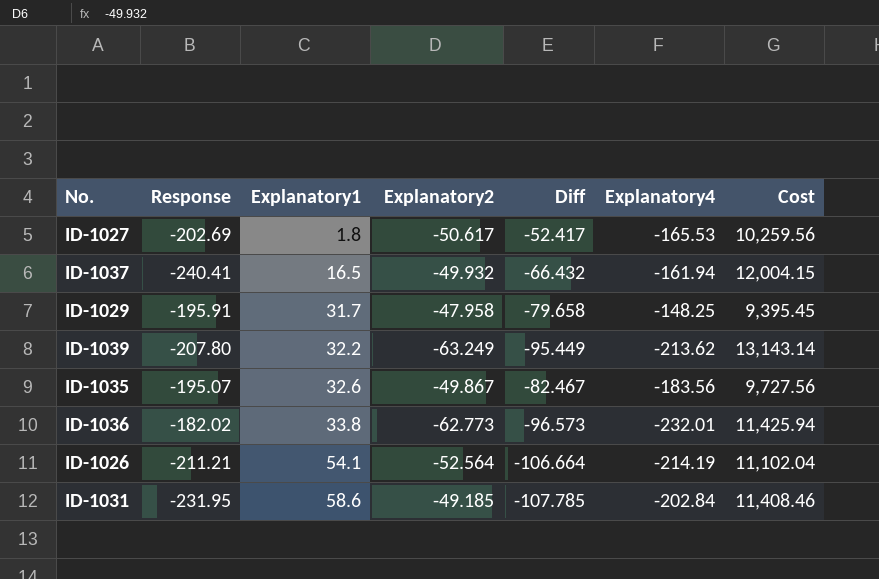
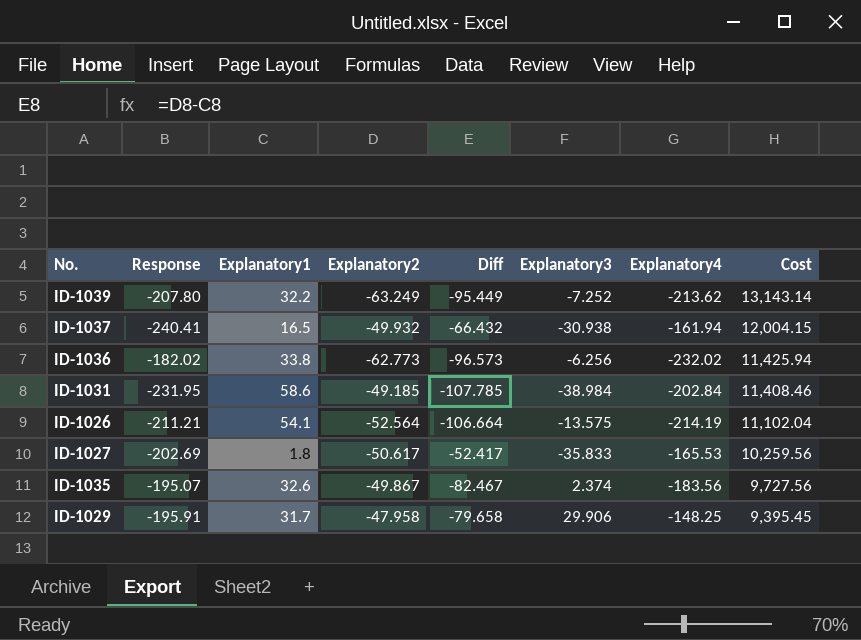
row order: Explanatory1 ascending -> Cost descending
column Explanatory3 | position: none -> 6
ID-1036 | Explanatory4: -232.01 -> -232.02

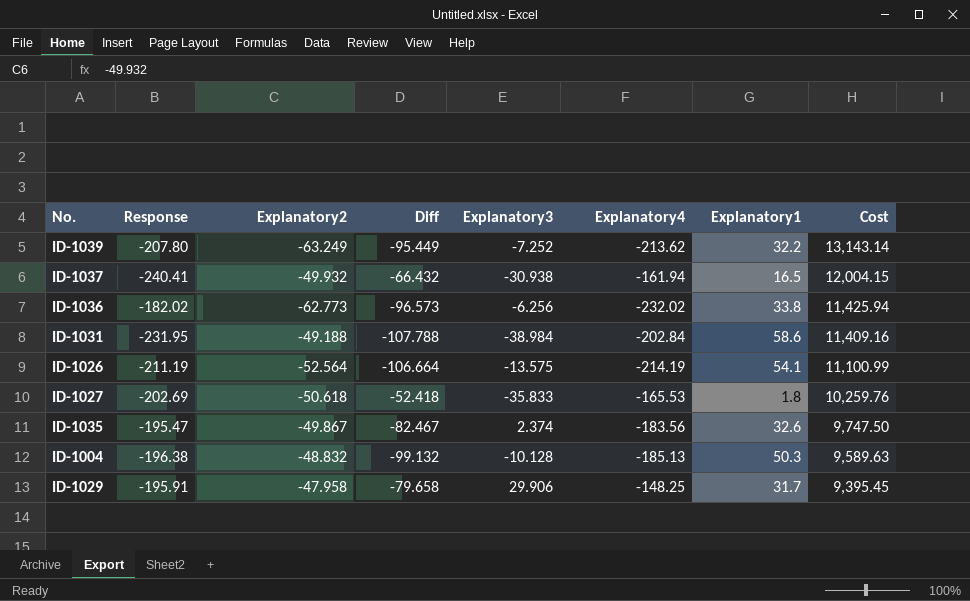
column Explanatory1 | position: 3 -> 7
ID-1031 | Explanatory2: -49.185 -> -49.188
ID-1031 | Diff: -107.785 -> -107.788
ID-1031 | Cost: 11,408.46 -> 11,409.16
ID-1026 | Response: -211.21 -> -211.19
ID-1026 | Cost: 11,102.04 -> 11,100.99
ID-1027 | Explanatory2: -50.617 -> -50.618
ID-1027 | Diff: -52.417 -> -52.418
ID-1027 | Cost: 10,259.56 -> 10,259.76
ID-1035 | Response: -195.07 -> -195.47
ID-1035 | Cost: 9,727.56 -> 9,747.50
row ID-1004: none -> -196.38 | -48.832 | -99.132 | -10.128 | -185.13 | 50.3 | 9,589.63

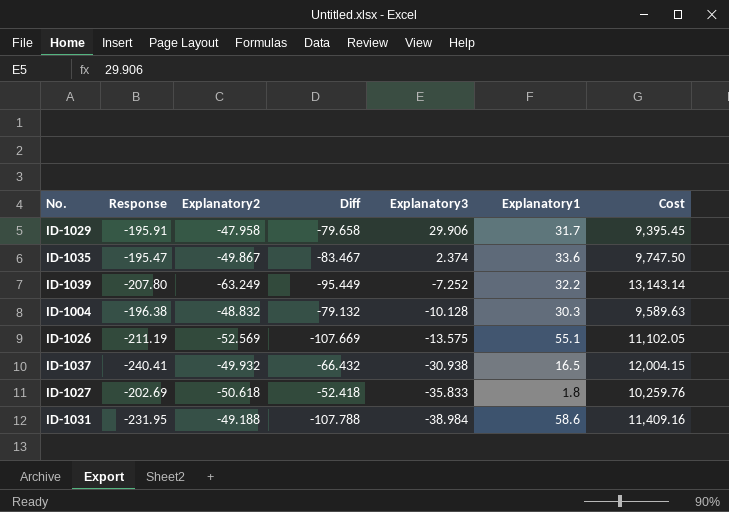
row order: Cost descending -> Explanatory3 descending
column Explanatory4 | position: 6 -> none
row ID-1036: -182.02 | -62.773 | -96.573 | -6.256 | -232.02 | 33.8 | 11,425.94 -> none
ID-1035 | Diff: -82.467 -> -83.467
ID-1035 | Explanatory1: 32.6 -> 33.6
ID-1004 | Diff: -99.132 -> -79.132
ID-1004 | Explanatory1: 50.3 -> 30.3
ID-1026 | Explanatory2: -52.564 -> -52.569
ID-1026 | Diff: -106.664 -> -107.669
ID-1026 | Explanatory1: 54.1 -> 55.1
ID-1026 | Cost: 11,100.99 -> 11,102.05

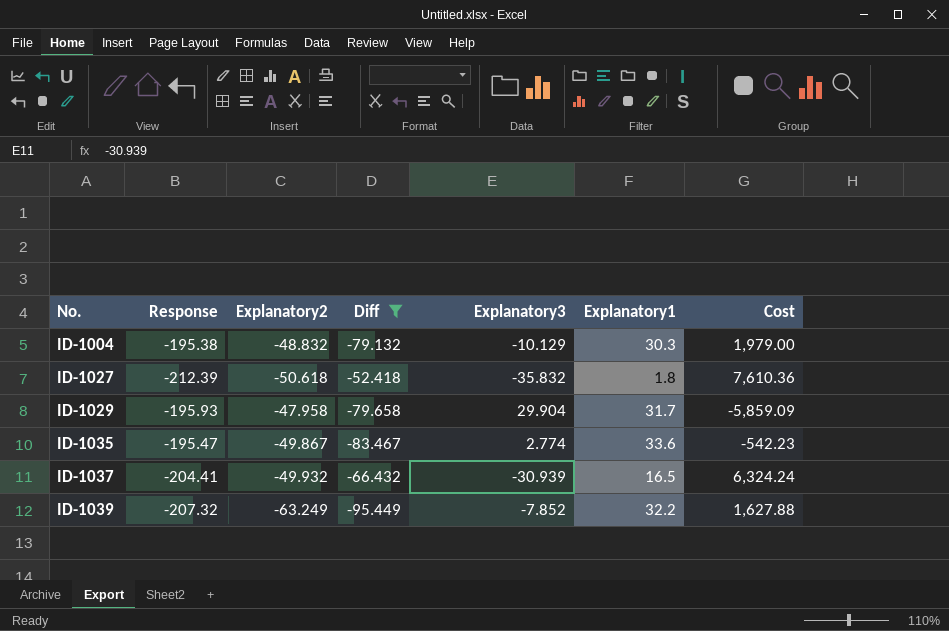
filter: none -> Diff >= -95.449
row order: Explanatory3 descending -> No. ascending
column Cost | formula: [Response] * [Explanatory2] -> [Response] * [Explanatory3]
ID-1004 | Response: -196.38 -> -195.38
ID-1004 | Explanatory3: -10.128 -> -10.129
ID-1027 | Response: -202.69 -> -212.39
ID-1027 | Explanatory3: -35.833 -> -35.832
ID-1029 | Response: -195.91 -> -195.93
ID-1029 | Explanatory3: 29.906 -> 29.904
ID-1035 | Explanatory3: 2.374 -> 2.774
ID-1037 | Response: -240.41 -> -204.41
ID-1037 | Explanatory3: -30.938 -> -30.939
ID-1039 | Response: -207.80 -> -207.32
ID-1039 | Explanatory3: -7.252 -> -7.852

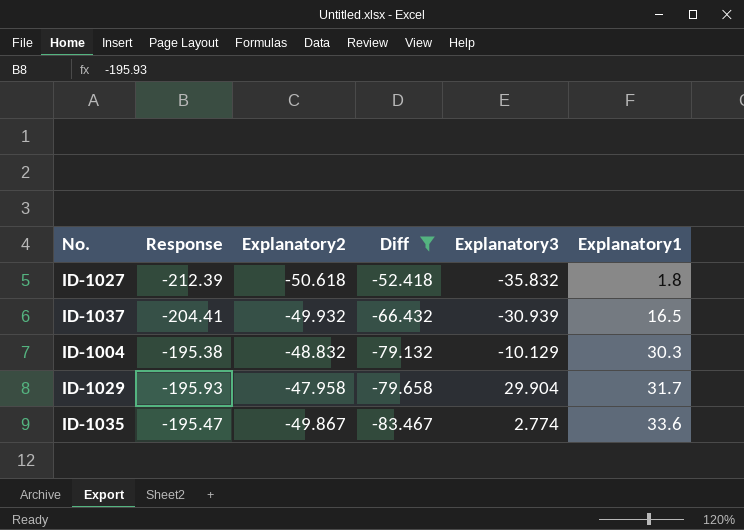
row order: No. ascending -> Diff descending
column Cost | formula: [Response] * [Explanatory3] -> none
row ID-1039: -207.32 | -63.249 | -95.449 | -7.852 | 32.2 | 1,627.88 -> none

